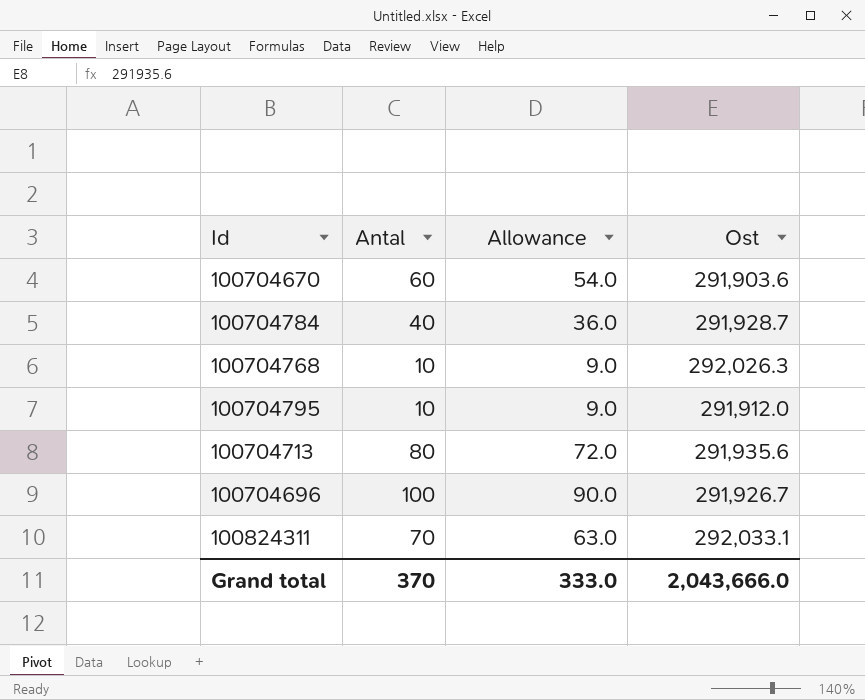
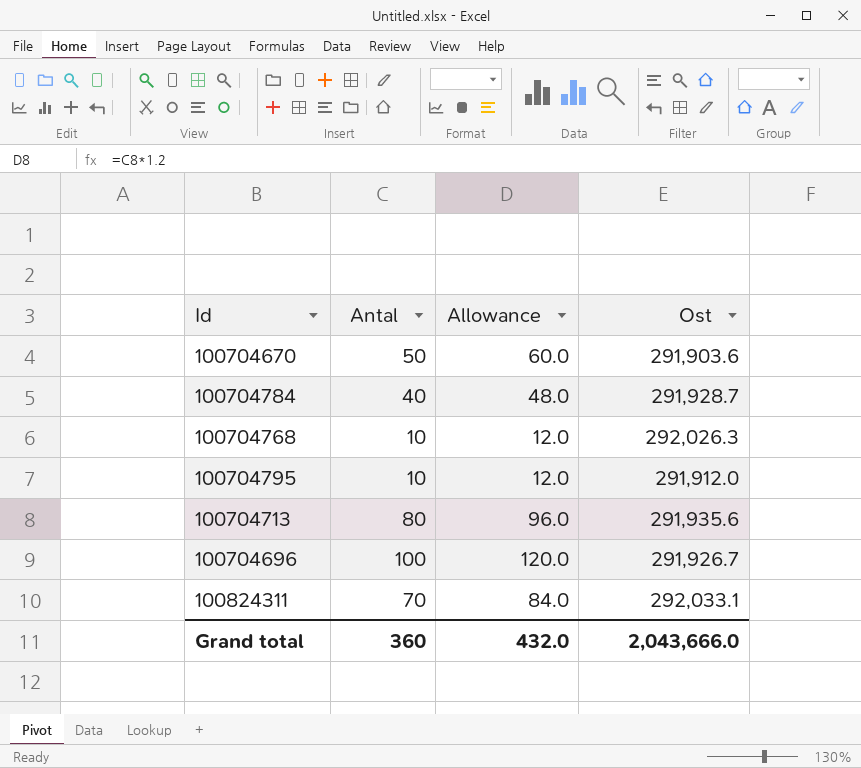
column Allowance | formula: [Antal] * 0.9 -> [Antal] * 1.2
100704670 | Antal: 60 -> 50
Grand total | Antal: 370 -> 360
Grand total | Allowance: 333.0 -> 432.0

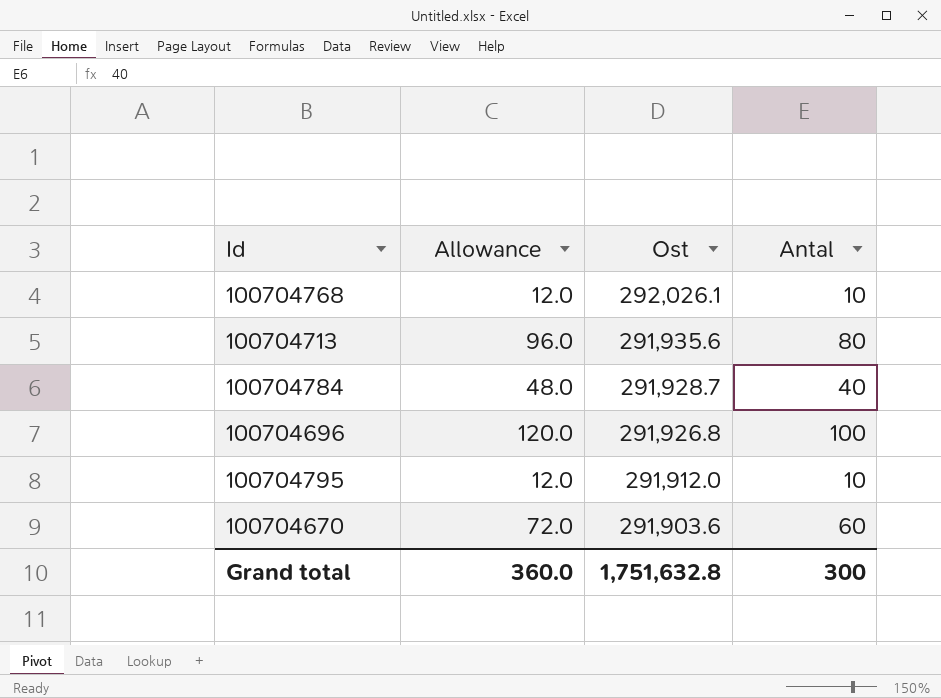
row order: none -> Ost descending
column Antal | position: 2 -> 4
row 100824311: 70 | 84.0 | 292,033.1 -> none
100704768 | Ost: 292,026.3 -> 292,026.1
100704696 | Ost: 291,926.7 -> 291,926.8
100704670 | Allowance: 60.0 -> 72.0
100704670 | Antal: 50 -> 60
Grand total | Allowance: 432.0 -> 360.0
Grand total | Ost: 2,043,666.0 -> 1,751,632.8
Grand total | Antal: 360 -> 300

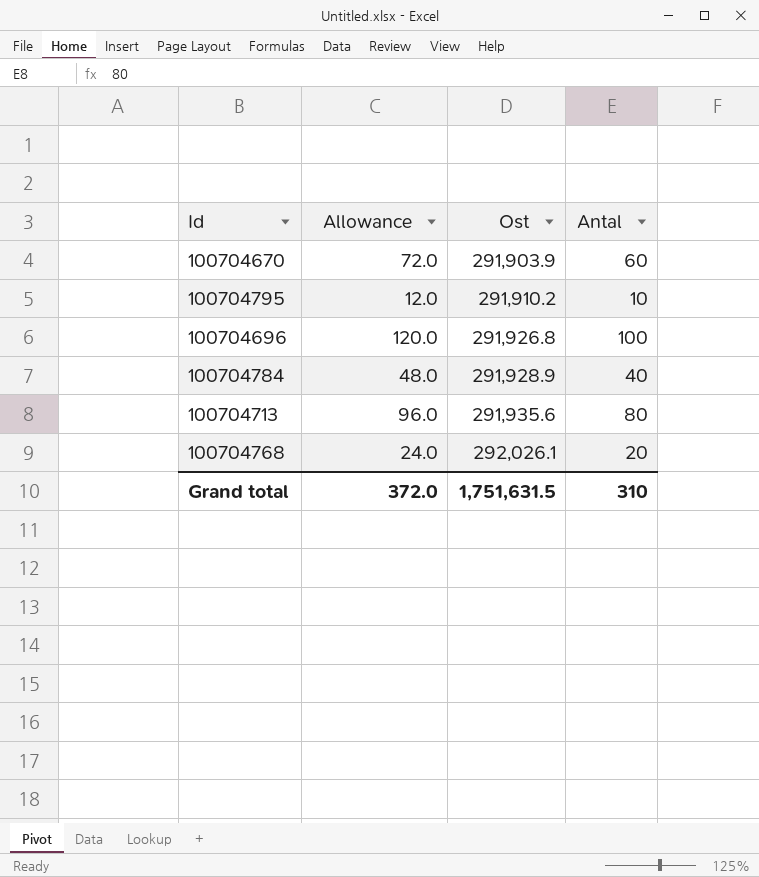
row order: Ost descending -> Ost ascending
100704670 | Ost: 291,903.6 -> 291,903.9
100704795 | Ost: 291,912.0 -> 291,910.2
100704784 | Ost: 291,928.7 -> 291,928.9
100704768 | Allowance: 12.0 -> 24.0
100704768 | Antal: 10 -> 20
Grand total | Allowance: 360.0 -> 372.0
Grand total | Ost: 1,751,632.8 -> 1,751,631.5
Grand total | Antal: 300 -> 310

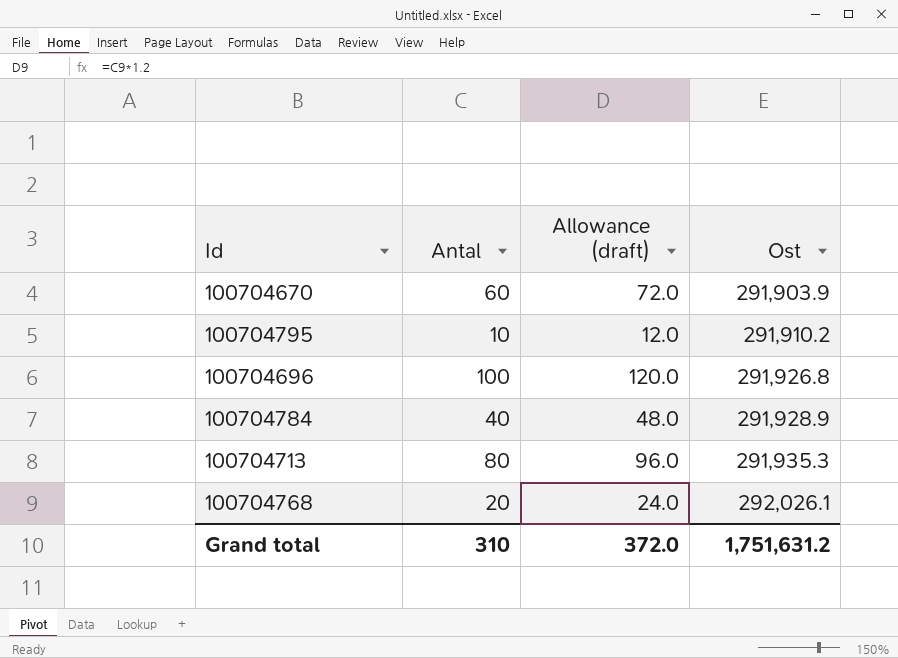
column Antal | position: 4 -> 2
column name: Allowance -> Allowance (draft)
100704713 | Ost: 291,935.6 -> 291,935.3
Grand total | Ost: 1,751,631.5 -> 1,751,631.2

